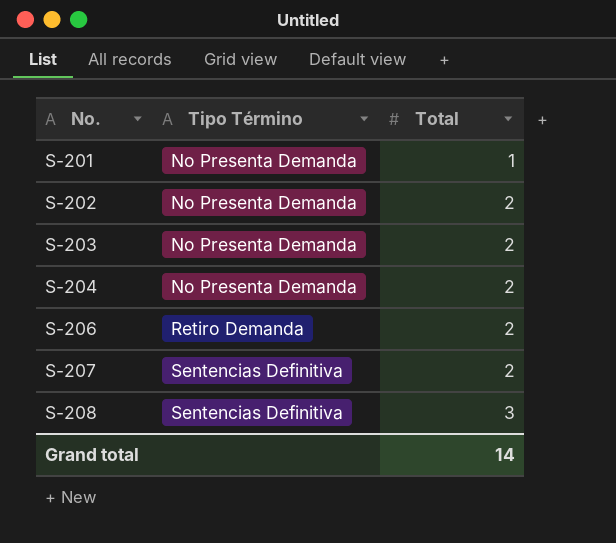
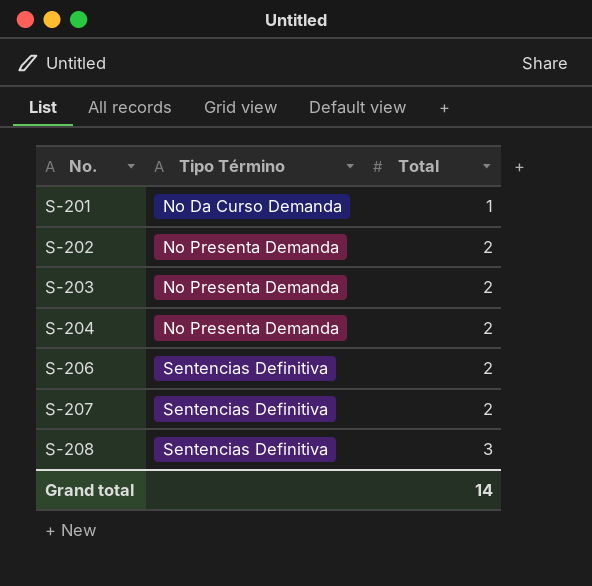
S-201 | Tipo Término: No Presenta Demanda -> No Da Curso Demanda
S-206 | Tipo Término: Retiro Demanda -> Sentencias Definitiva

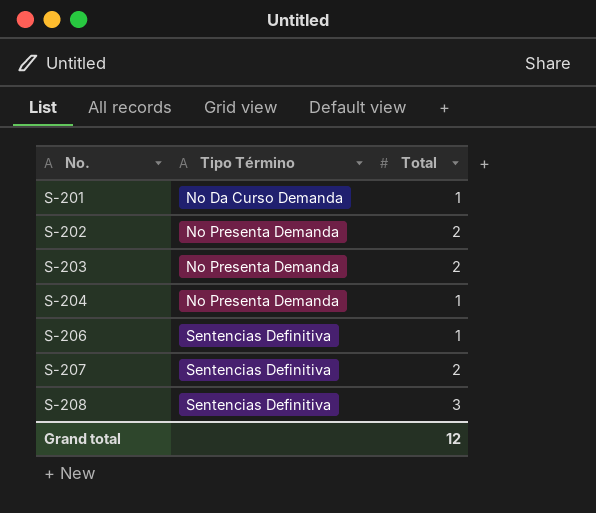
S-204 | Total: 2 -> 1
S-206 | Total: 2 -> 1
Grand total | Total: 14 -> 12

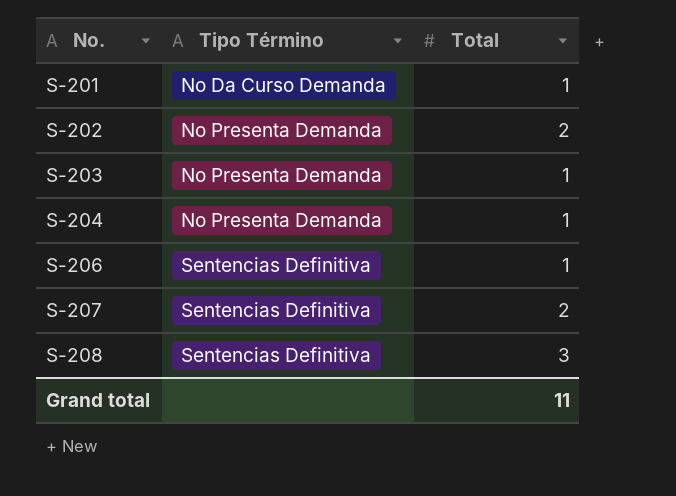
S-203 | Total: 2 -> 1
Grand total | Total: 12 -> 11

